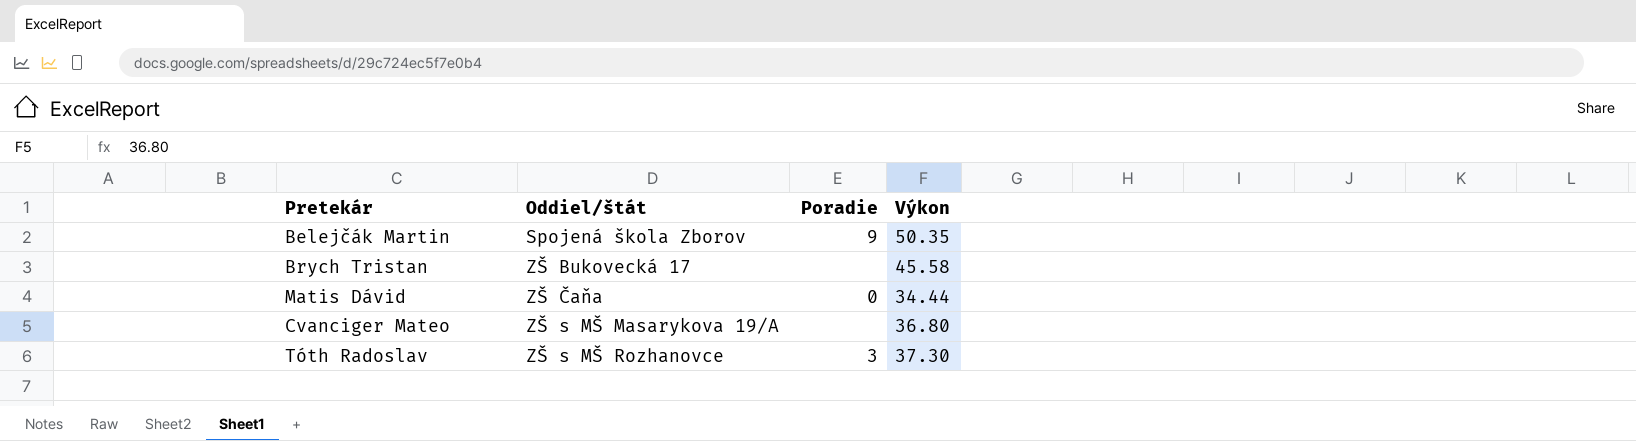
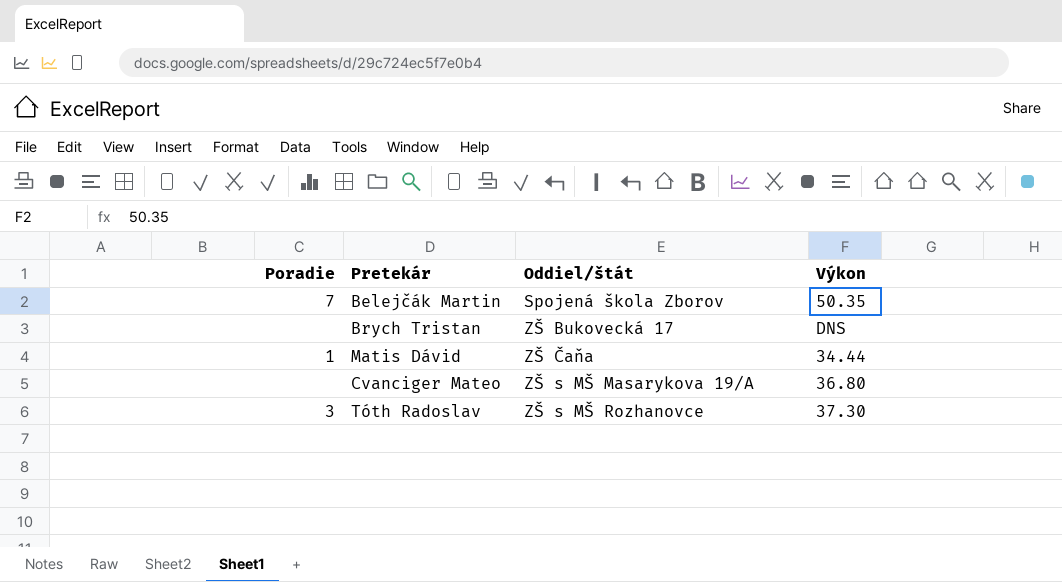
column Poradie | position: 3 -> 1
Belejčák Martin | Poradie: 9 -> 7
Brych Tristan | Výkon: 45.58 -> DNS
Matis Dávid | Poradie: 0 -> 1

